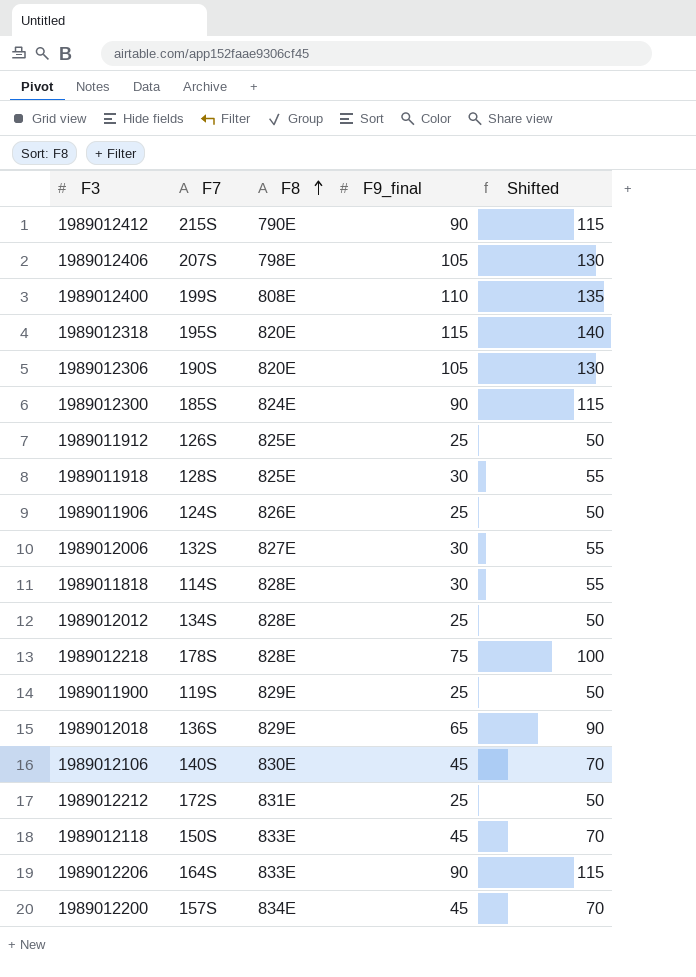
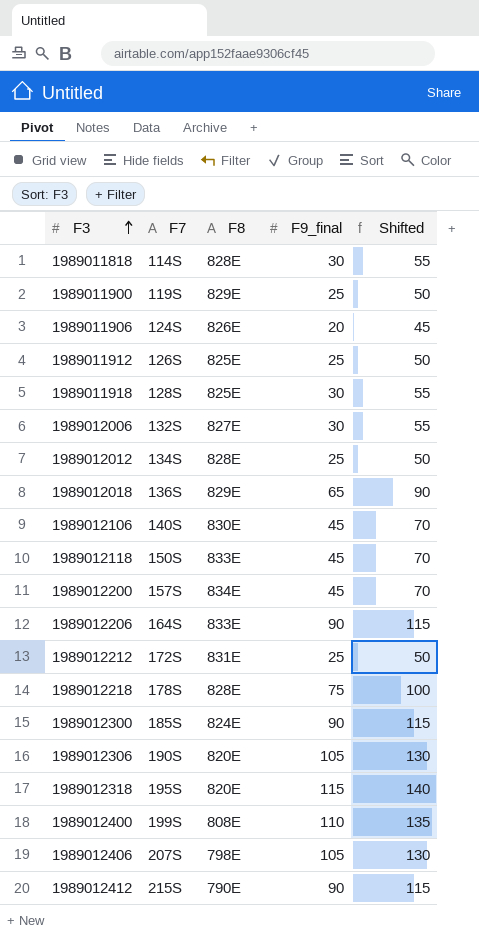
row order: F8 ascending -> F3 ascending
1989011906 | F9_final: 25 -> 20
1989011906 | Shifted: 50 -> 45

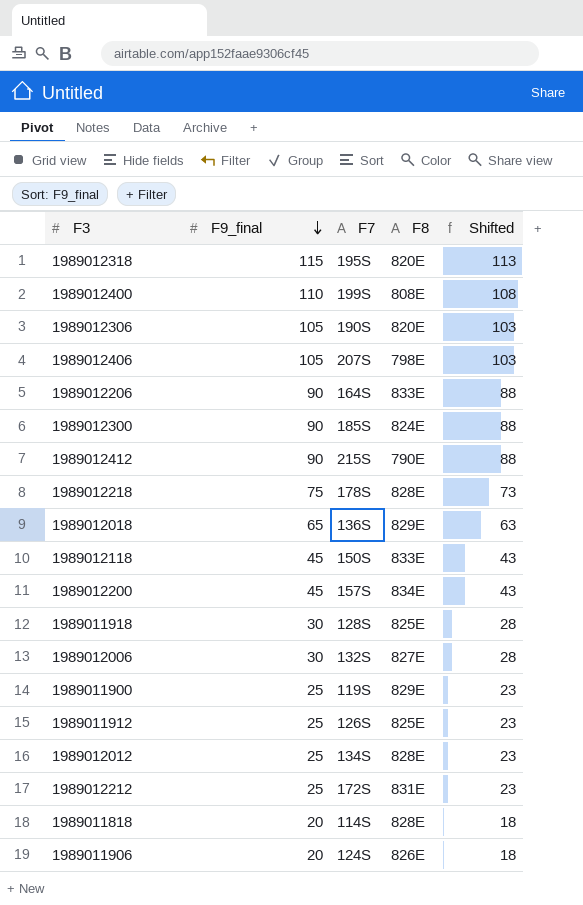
row order: F3 ascending -> F9_final descending
column F9_final | position: 4 -> 2
column Shifted | formula: [F9_final] + 25 -> [F9_final] - 2
row 1989012106: 140S | 830E | 45 | 70 -> none
1989011818 | F9_final: 30 -> 20

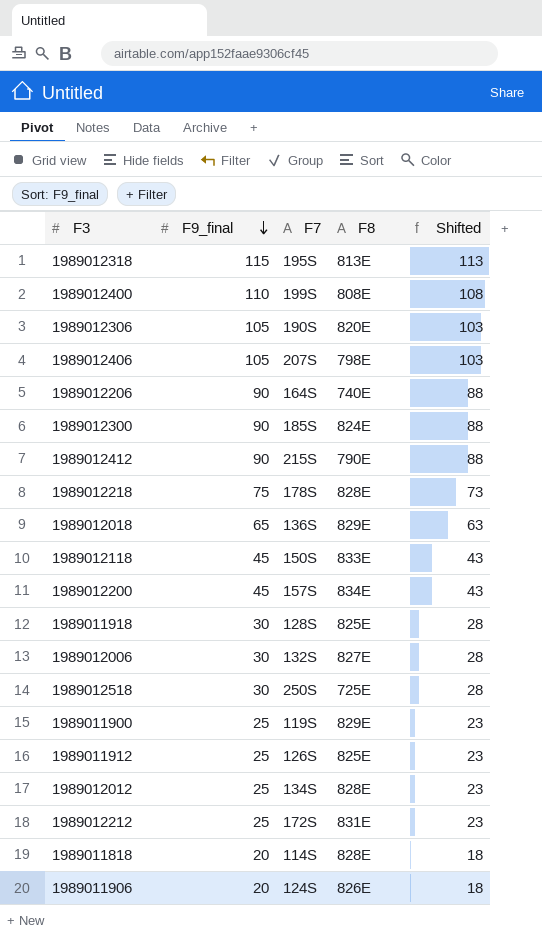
1989012318 | F8: 820E -> 813E
1989012206 | F8: 833E -> 740E
row 1989012518: none -> 30 | 250S | 725E | 28

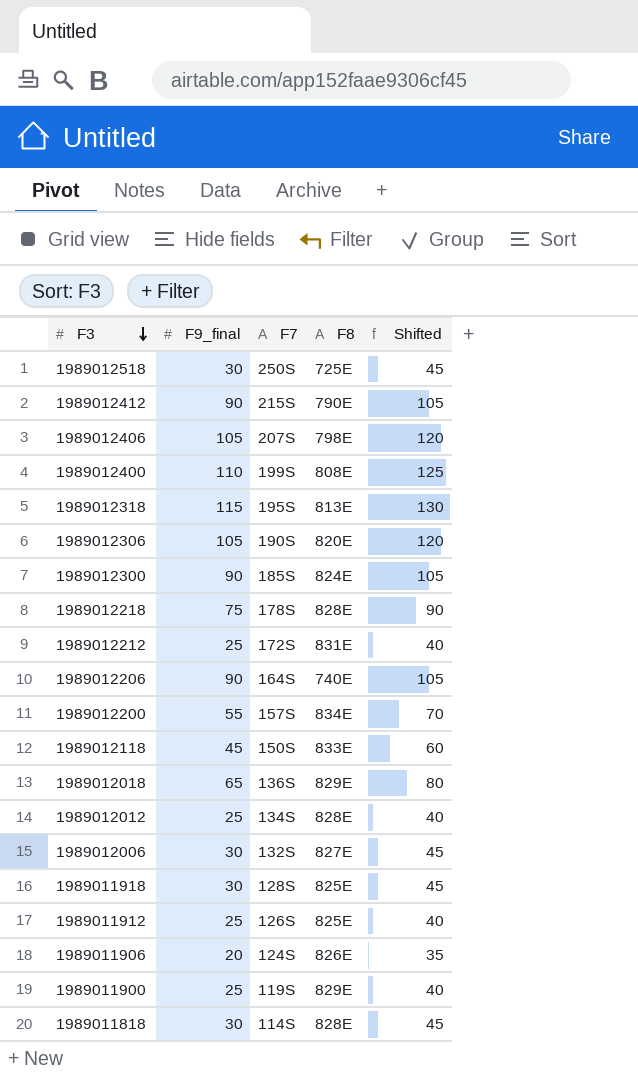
row order: F9_final descending -> F3 descending
column Shifted | formula: [F9_final] - 2 -> [F9_final] + 15
1989012200 | F9_final: 45 -> 55
1989011818 | F9_final: 20 -> 30

